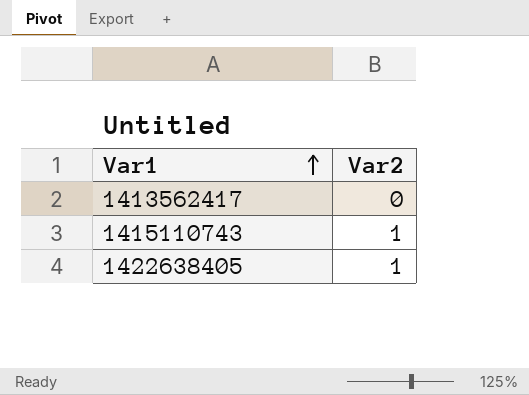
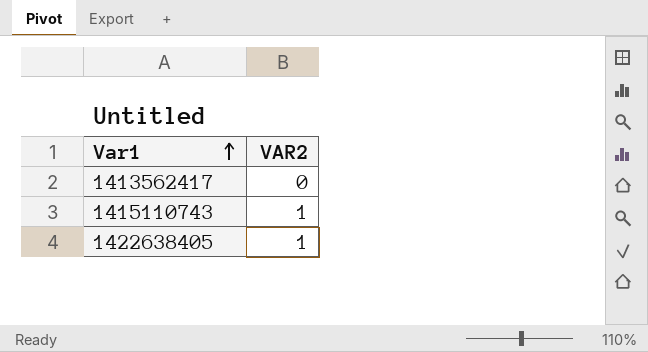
column name: Var2 -> VAR2

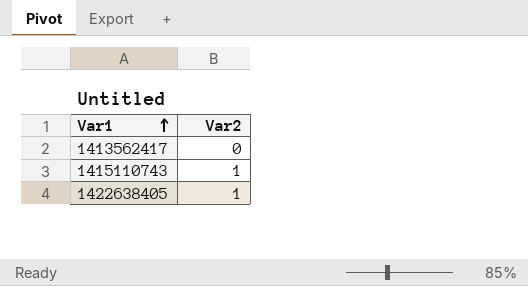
column name: VAR2 -> Var2

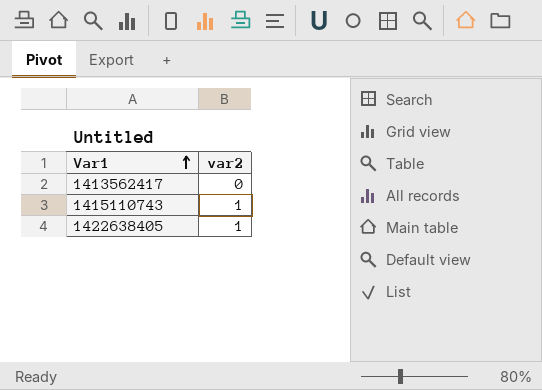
column name: Var2 -> var2

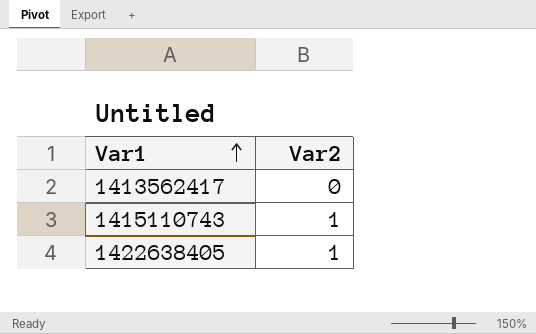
column name: var2 -> Var2

